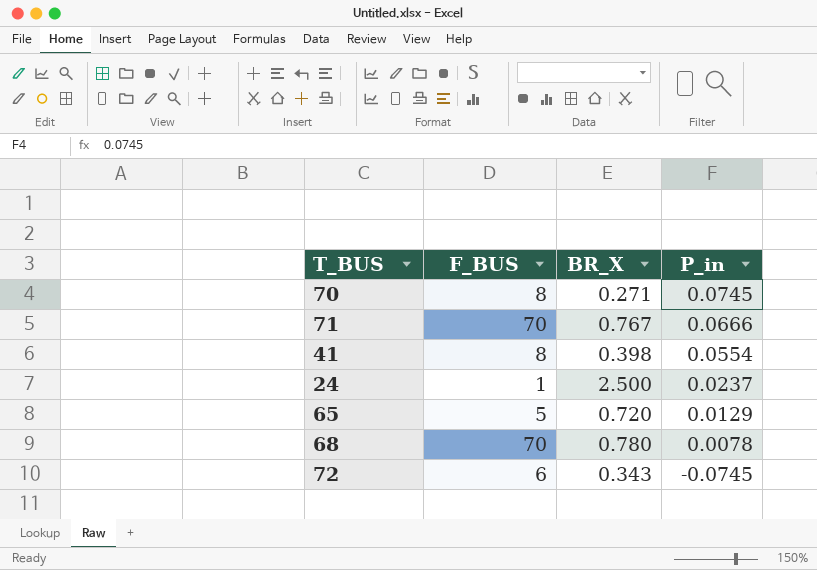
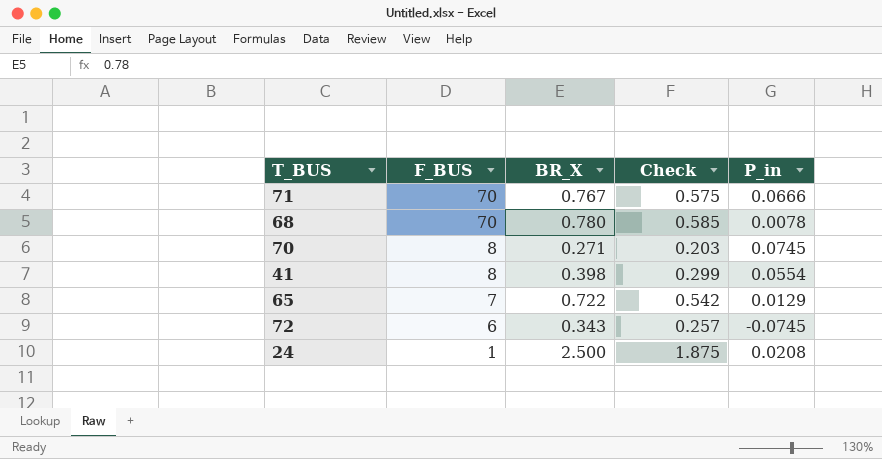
row order: P_in descending -> F_BUS descending
column Check | formula: none -> [BR_X] * 0.75
65 | F_BUS: 5 -> 7
65 | BR_X: 0.720 -> 0.722
24 | P_in: 0.0237 -> 0.0208

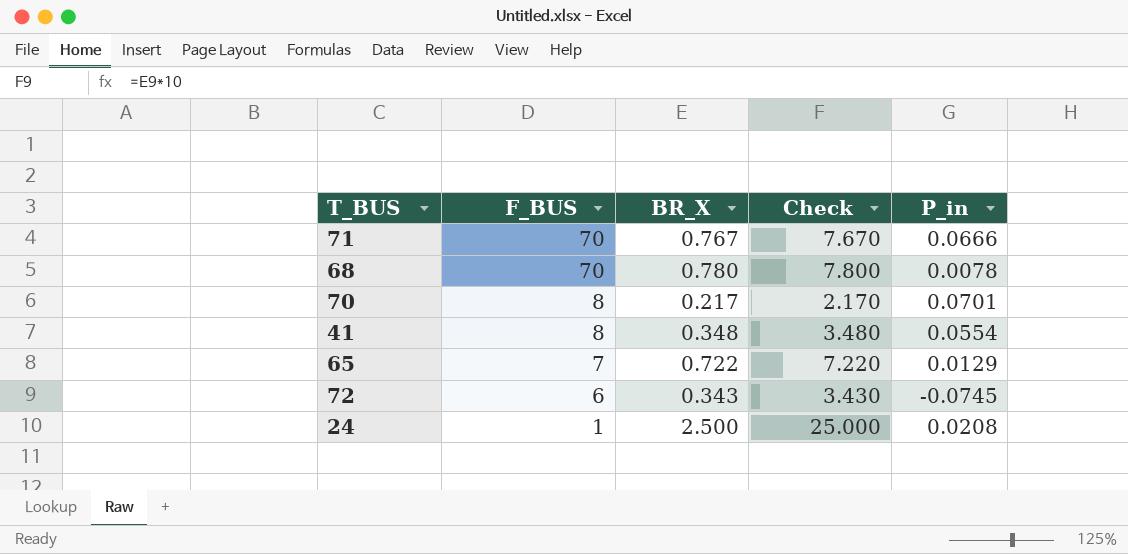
column Check | formula: [BR_X] * 0.75 -> [BR_X] * 10
70 | BR_X: 0.271 -> 0.217
70 | P_in: 0.0745 -> 0.0701
41 | BR_X: 0.398 -> 0.348

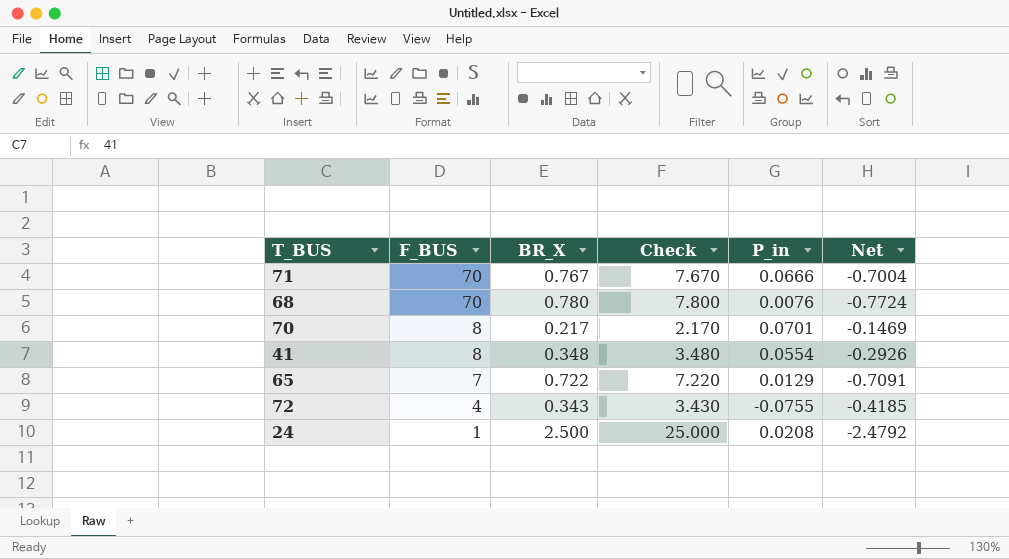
column Net | formula: none -> [P_in] - [BR_X]
68 | P_in: 0.0078 -> 0.0076
72 | F_BUS: 6 -> 4
72 | P_in: -0.0745 -> -0.0755

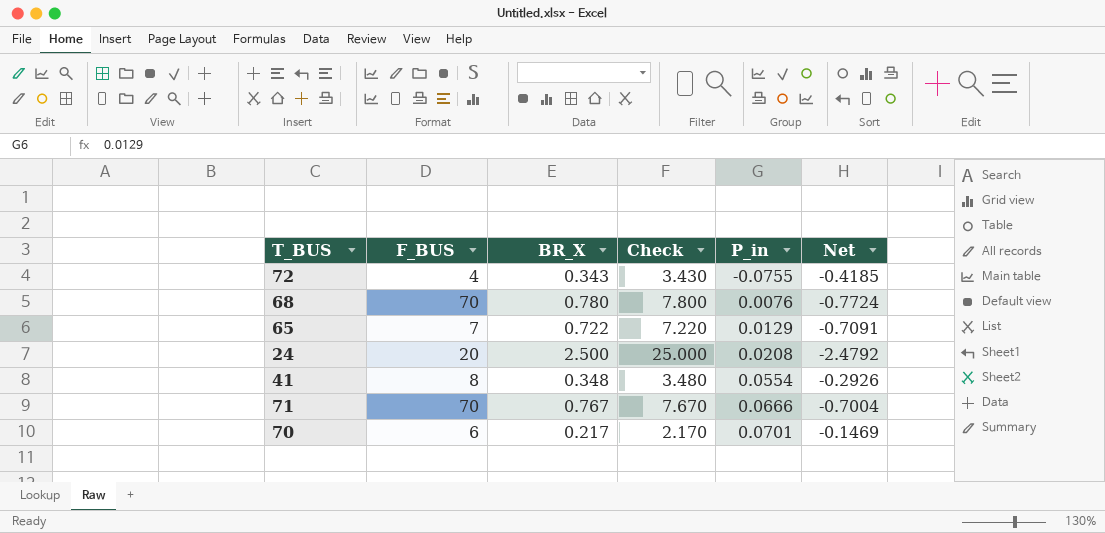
row order: F_BUS descending -> P_in ascending
24 | F_BUS: 1 -> 20
70 | F_BUS: 8 -> 6

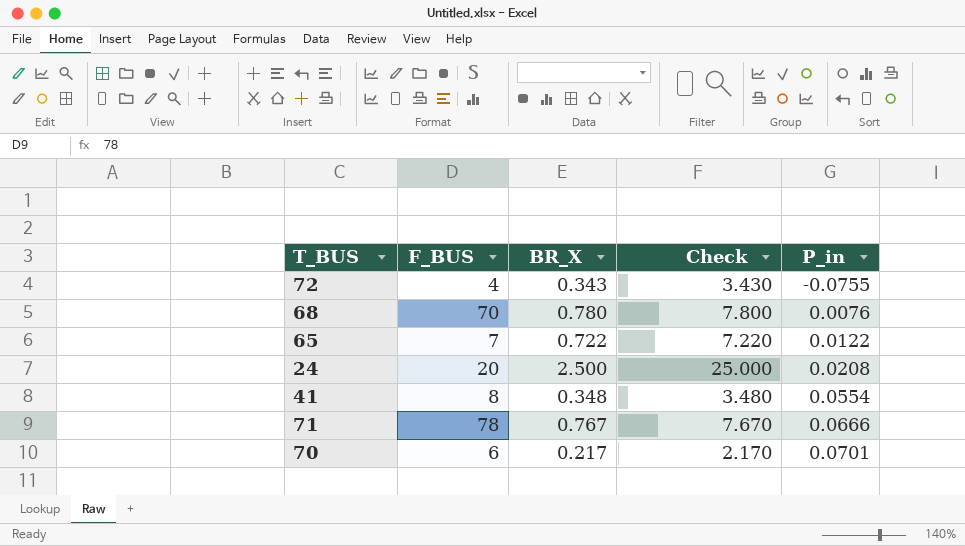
column Net | formula: [P_in] - [BR_X] -> none
65 | P_in: 0.0129 -> 0.0122
71 | F_BUS: 70 -> 78

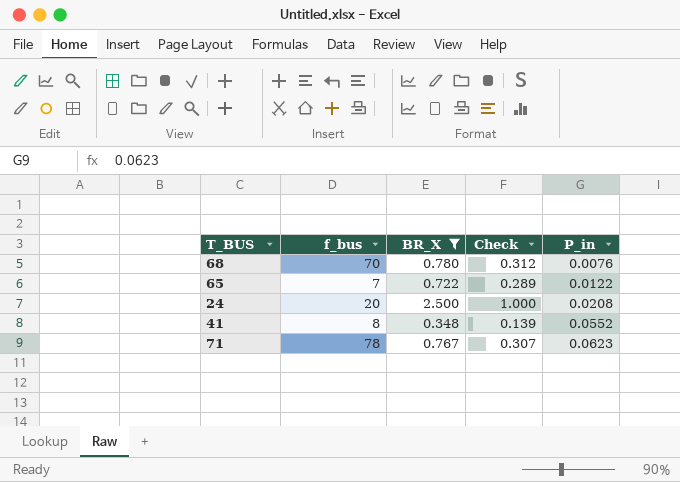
filter: none -> BR_X >= 0.348
column name: F_BUS -> f_bus
column Check | formula: [BR_X] * 10 -> [BR_X] * 0.4
41 | P_in: 0.0554 -> 0.0552
71 | P_in: 0.0666 -> 0.0623

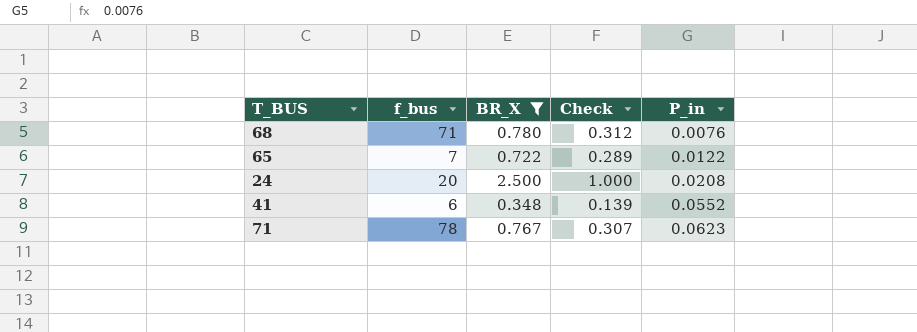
68 | f_bus: 70 -> 71
41 | f_bus: 8 -> 6

